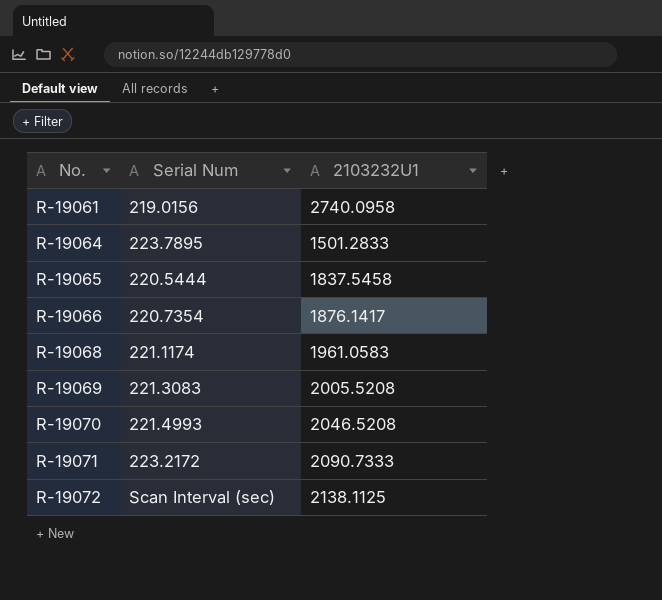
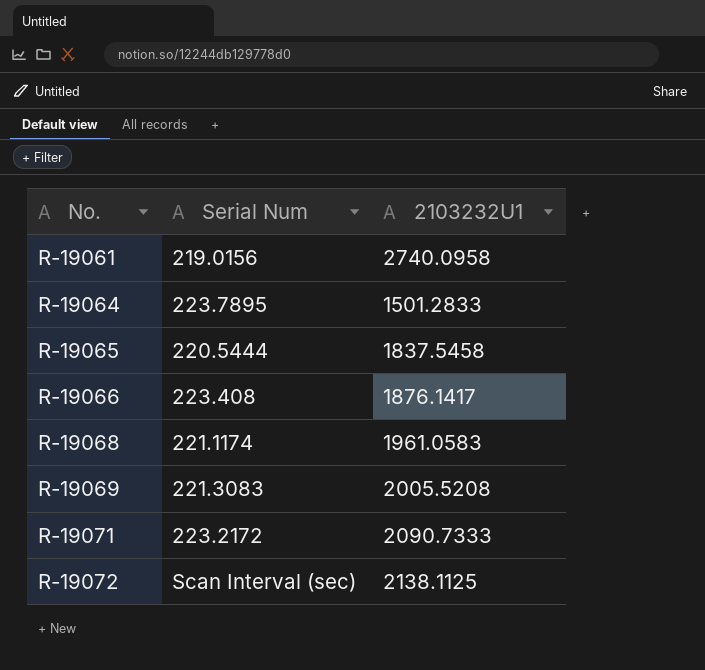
row R-19070: 221.4993 | 2046.5208 -> none
R-19066 | Serial Num: 220.7354 -> 223.408

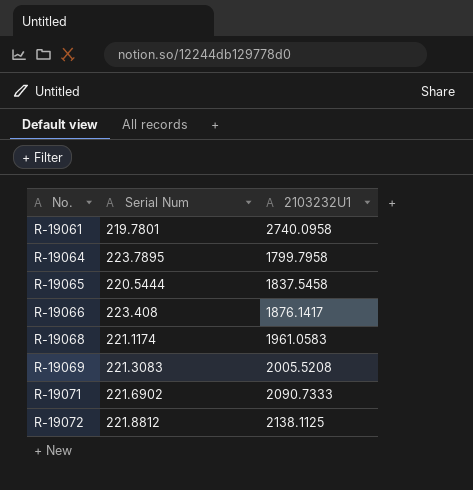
R-19061 | Serial Num: 219.0156 -> 219.7801
R-19064 | 2103232U1: 1501.2833 -> 1799.7958
R-19071 | Serial Num: 223.2172 -> 221.6902
R-19072 | Serial Num: Scan Interval (sec) -> 221.8812

